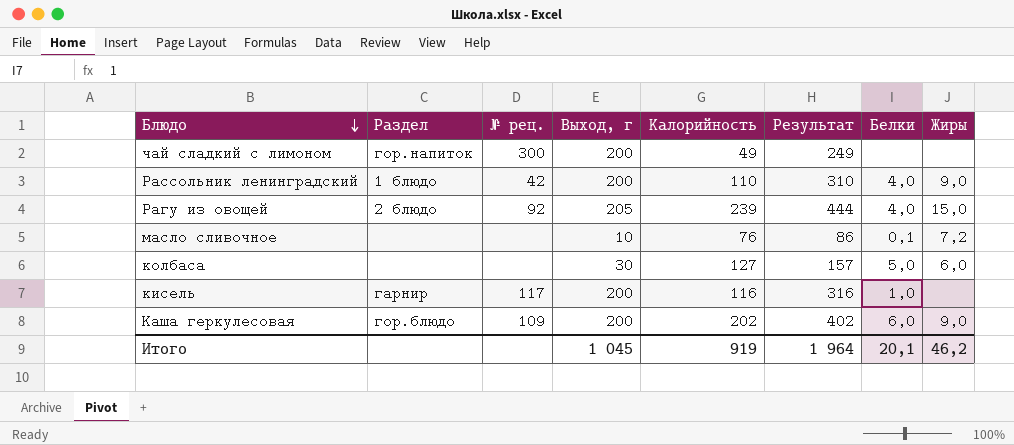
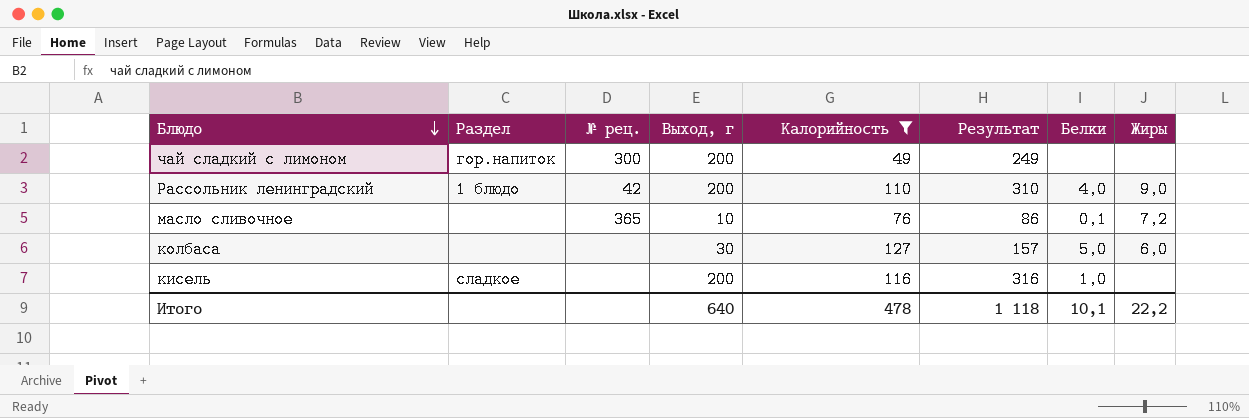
filter: none -> Калорийность <= 127
масло сливочное | № рец.: none -> 365
кисель | Раздел: гарнир -> сладкое
кисель | № рец.: 117 -> none
Итого | Выход, г: 1 045 -> 640
Итого | Калорийность: 919 -> 478
Итого | Результат: 1 964 -> 1 118
Итого | Белки: 20,1 -> 10,1
Итого | Жиры: 46,2 -> 22,2

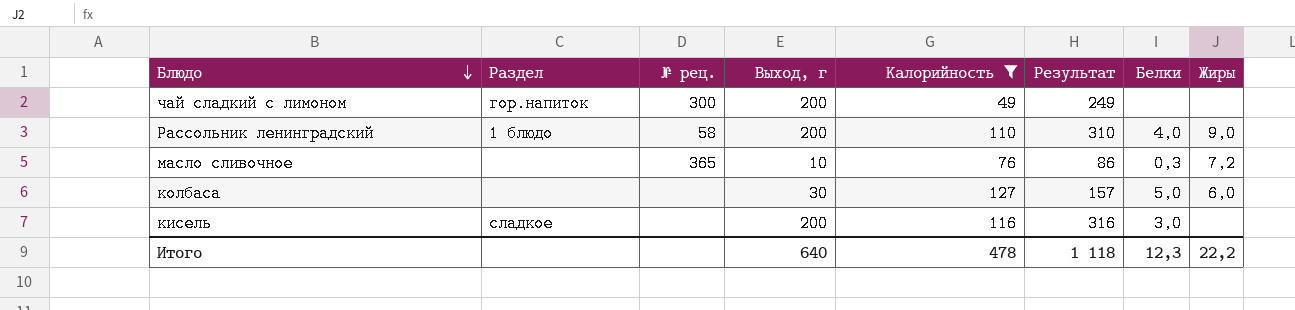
Рассольник ленинградский | № рец.: 42 -> 58
масло сливочное | Белки: 0,1 -> 0,3
кисель | Белки: 1,0 -> 3,0
Итого | Белки: 10,1 -> 12,3

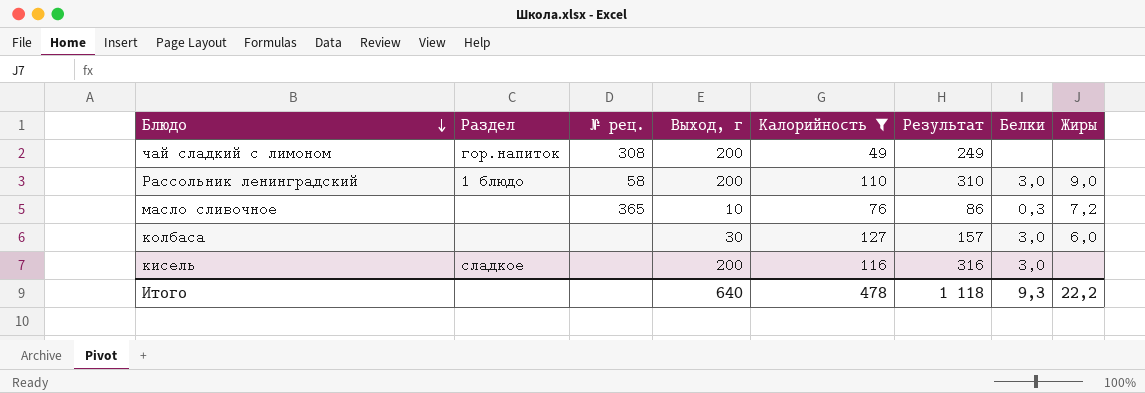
чай сладкий с лимоном | № рец.: 300 -> 308
Рассольник ленинградский | Белки: 4,0 -> 3,0
колбаса | Белки: 5,0 -> 3,0
Итого | Белки: 12,3 -> 9,3

